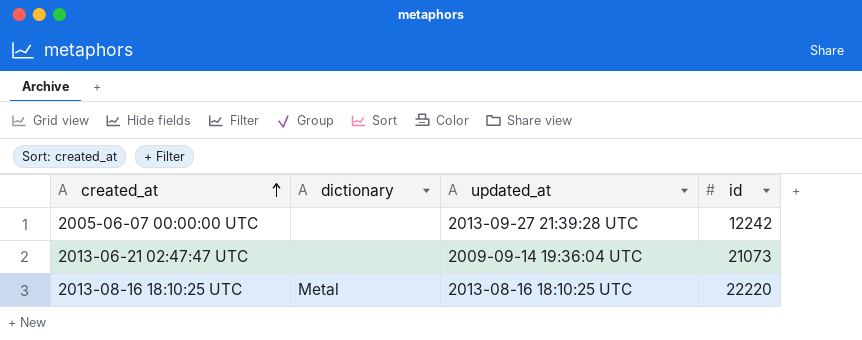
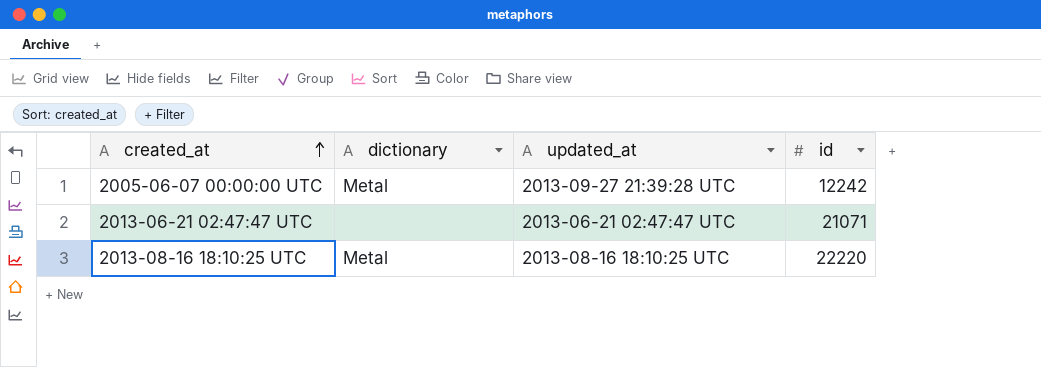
2005-06-07 00:00:00 UTC | dictionary: none -> Metal
2013-06-21 02:47:47 UTC | updated_at: 2009-09-14 19:36:04 UTC -> 2013-06-21 02:47:47 UTC
2013-06-21 02:47:47 UTC | id: 21073 -> 21071

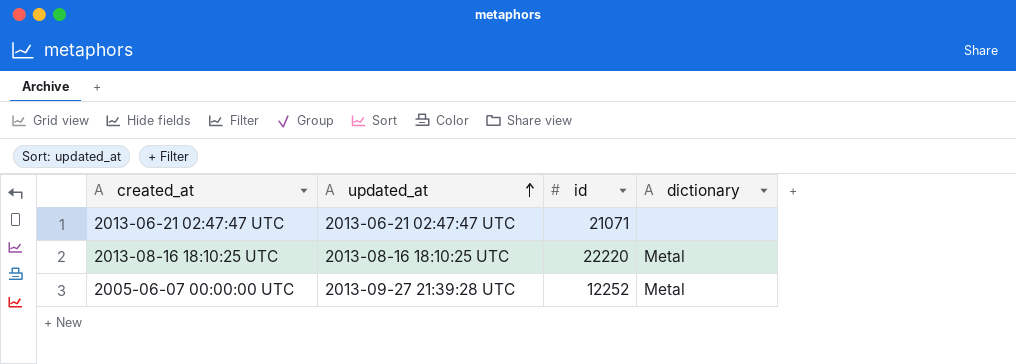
row order: created_at ascending -> updated_at ascending
column dictionary | position: 2 -> 4
2005-06-07 00:00:00 UTC | id: 12242 -> 12252

